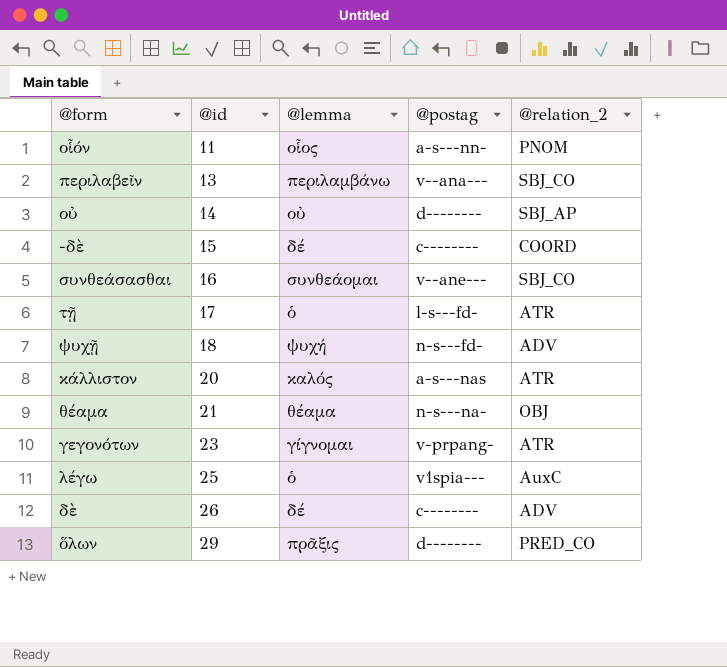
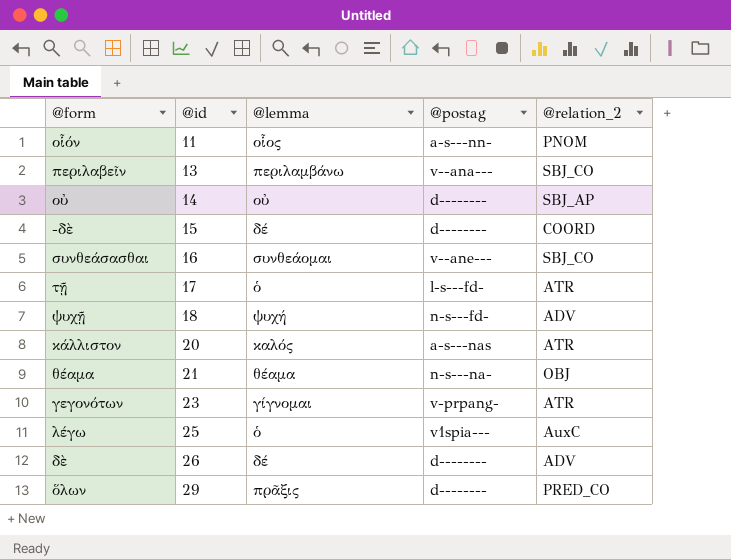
-δὲ | @postag: c-------- -> d--------
δὲ | @postag: c-------- -> d--------

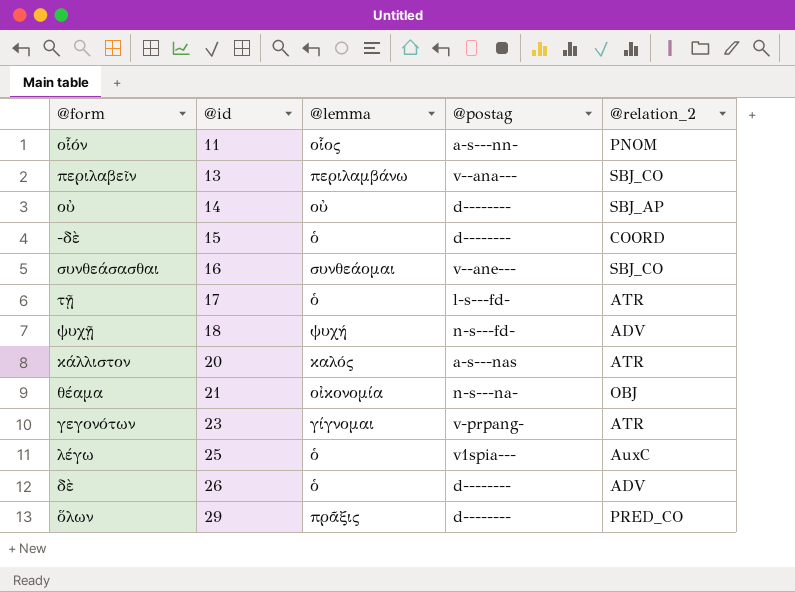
-δὲ | @lemma: δέ -> ὁ
θέαμα | @lemma: θέαμα -> οἰκονομία
δὲ | @lemma: δέ -> ὁ

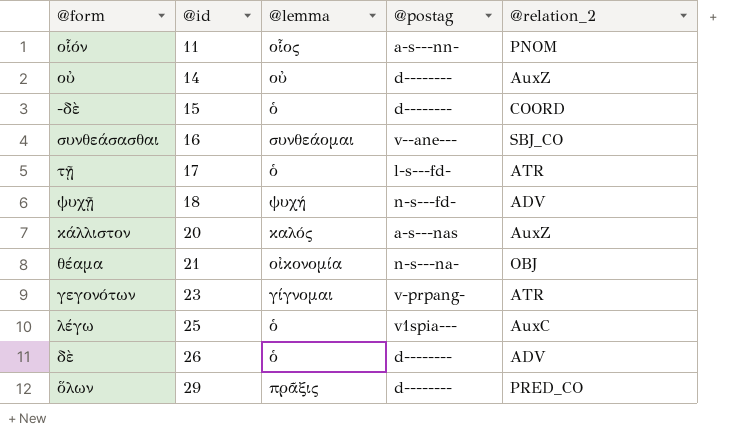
row περιλαβεῖν: 13 | περιλαμβάνω | v--ana--- | SBJ_CO -> none
οὐ | @relation_2: SBJ_AP -> AuxZ
κάλλιστον | @relation_2: ATR -> AuxZ

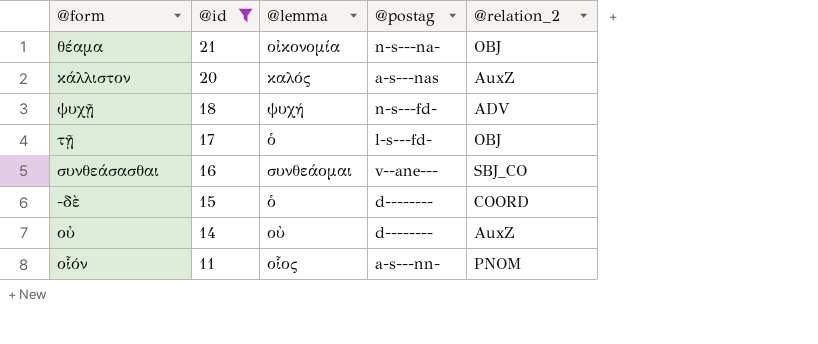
filter: none -> @id <= 21
row order: @id ascending -> @id descending
τῇ | @relation_2: ATR -> OBJ

